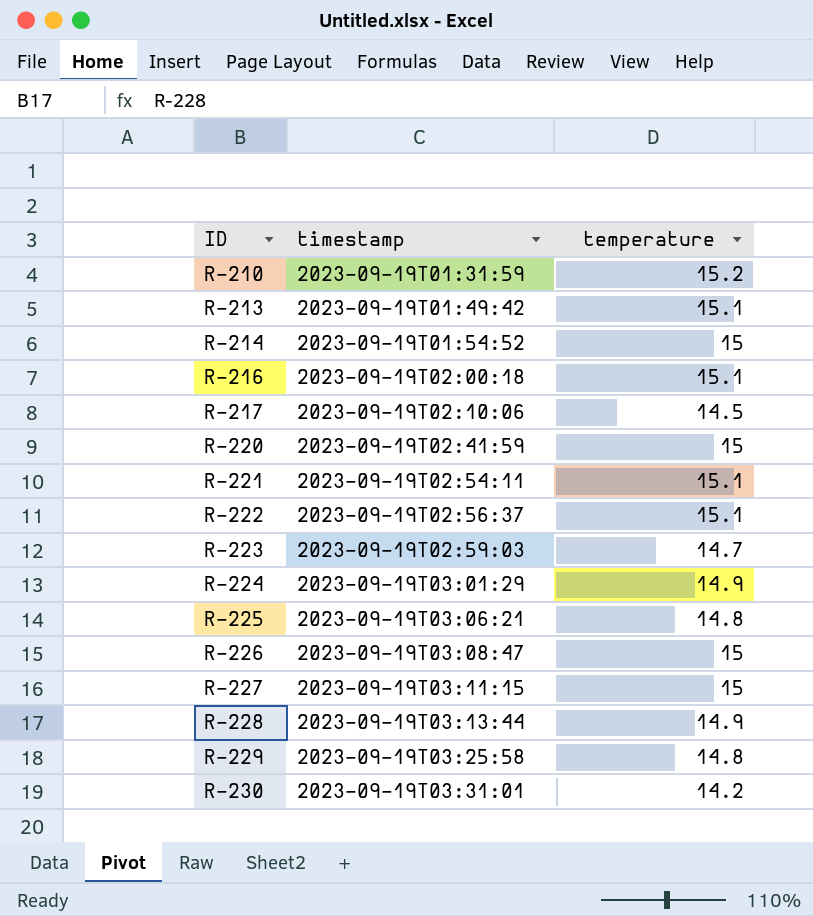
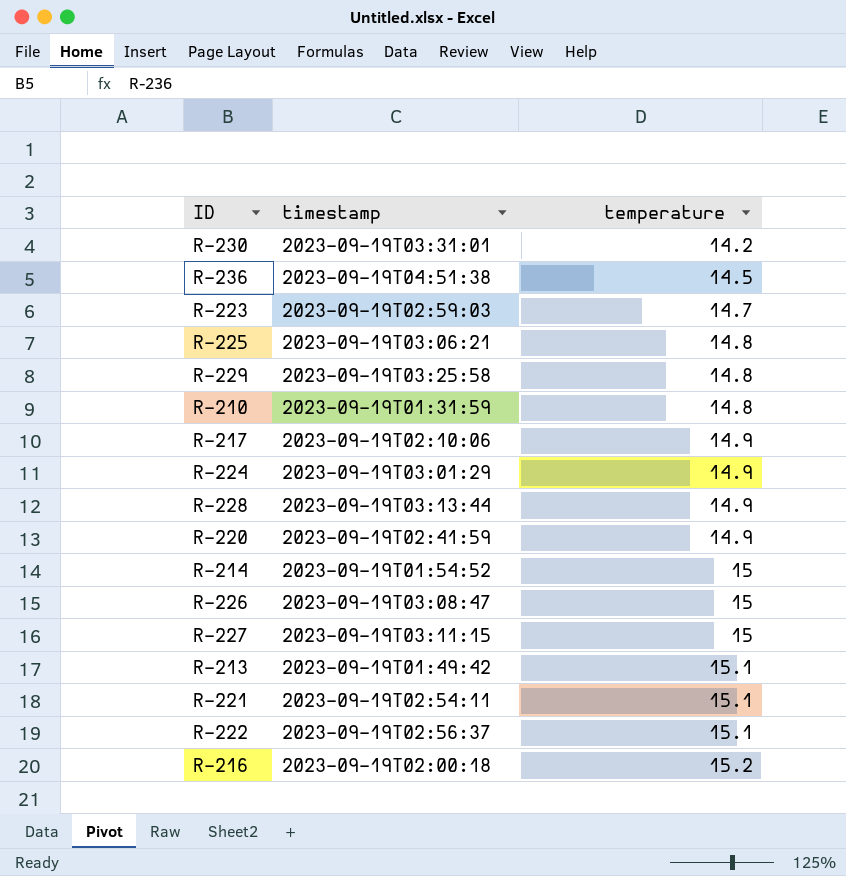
row order: ID ascending -> temperature ascending
row R-236: none -> 2023-09-19T04:51:38 | 14.5
R-210 | temperature: 15.2 -> 14.8
R-217 | temperature: 14.5 -> 14.9
R-220 | temperature: 15 -> 14.9
R-216 | temperature: 15.1 -> 15.2

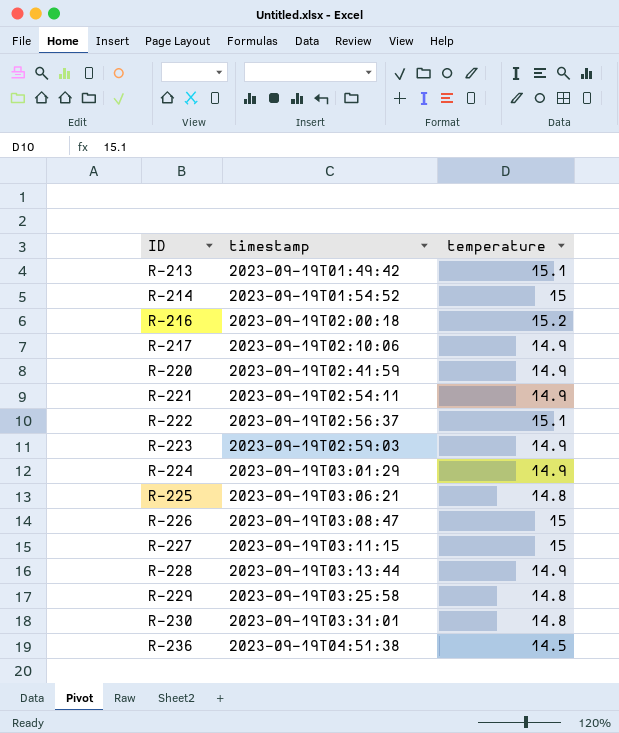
row order: temperature ascending -> ID ascending
row R-210: 2023-09-19T01:31:59 | 14.8 -> none
R-221 | temperature: 15.1 -> 14.9
R-223 | temperature: 14.7 -> 14.9
R-230 | temperature: 14.2 -> 14.8

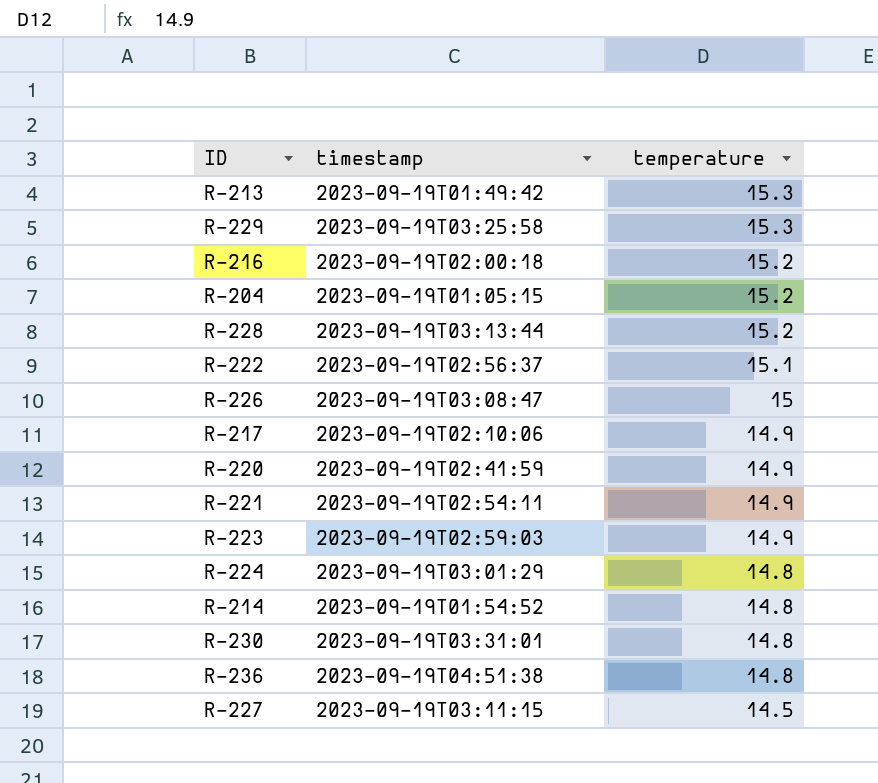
row order: ID ascending -> temperature descending
row R-225: 2023-09-19T03:06:21 | 14.8 -> none
R-213 | temperature: 15.1 -> 15.3
R-229 | temperature: 14.8 -> 15.3
row R-204: none -> 2023-09-19T01:05:15 | 15.2
R-228 | temperature: 14.9 -> 15.2
R-224 | temperature: 14.9 -> 14.8
R-214 | temperature: 15 -> 14.8
R-236 | temperature: 14.5 -> 14.8
R-227 | temperature: 15 -> 14.5

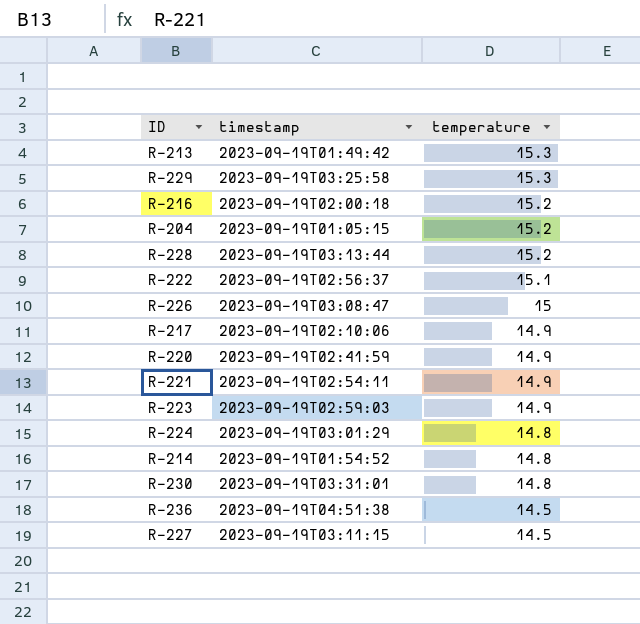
R-236 | temperature: 14.8 -> 14.5

